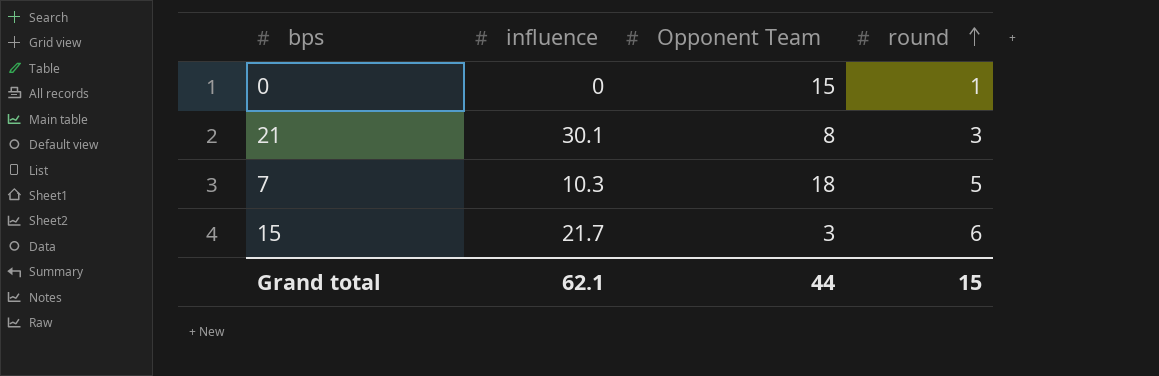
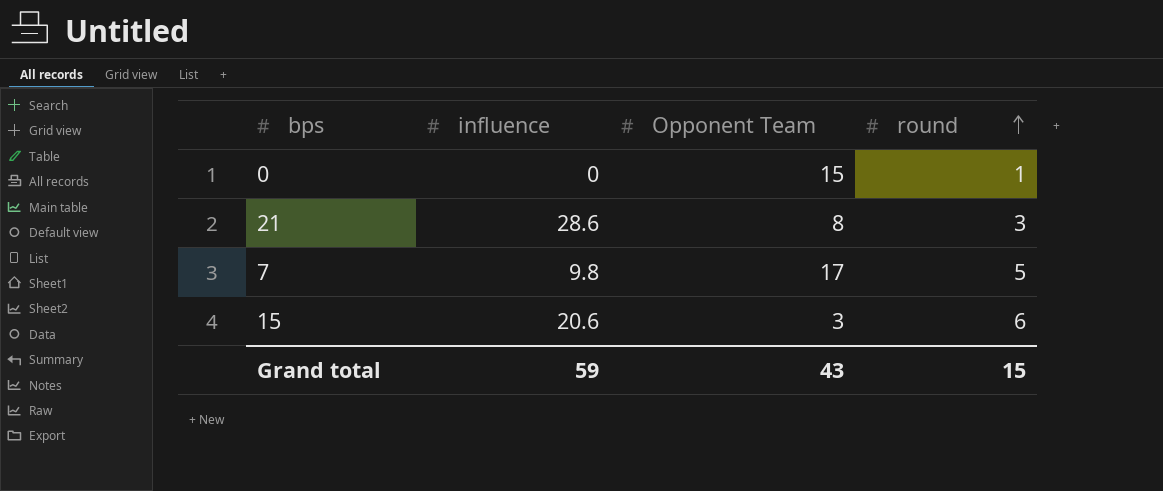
21 | influence: 30.1 -> 28.6
7 | influence: 10.3 -> 9.8
7 | Opponent Team: 18 -> 17
15 | influence: 21.7 -> 20.6
Grand total | influence: 62.1 -> 59
Grand total | Opponent Team: 44 -> 43

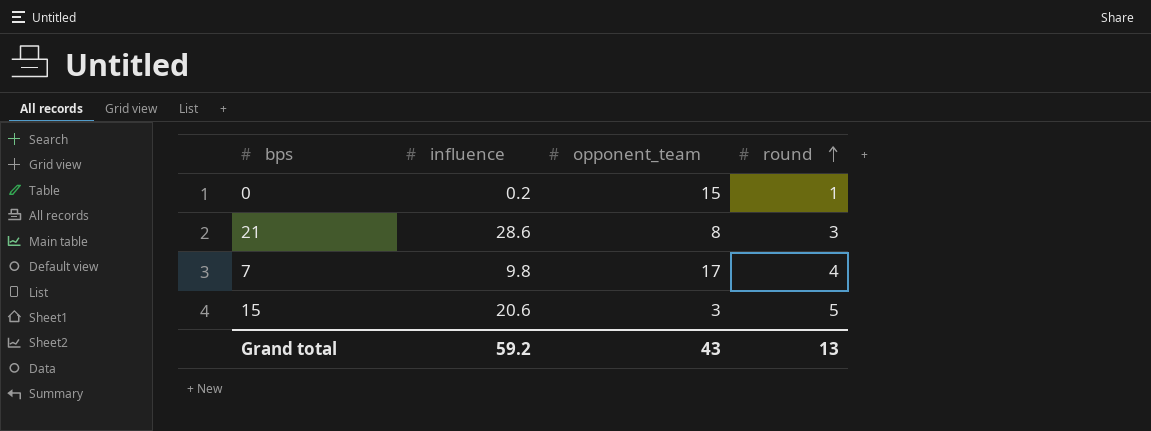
column name: Opponent Team -> opponent_team
0 | influence: 0 -> 0.2
7 | round: 5 -> 4
15 | round: 6 -> 5
Grand total | influence: 59 -> 59.2
Grand total | round: 15 -> 13

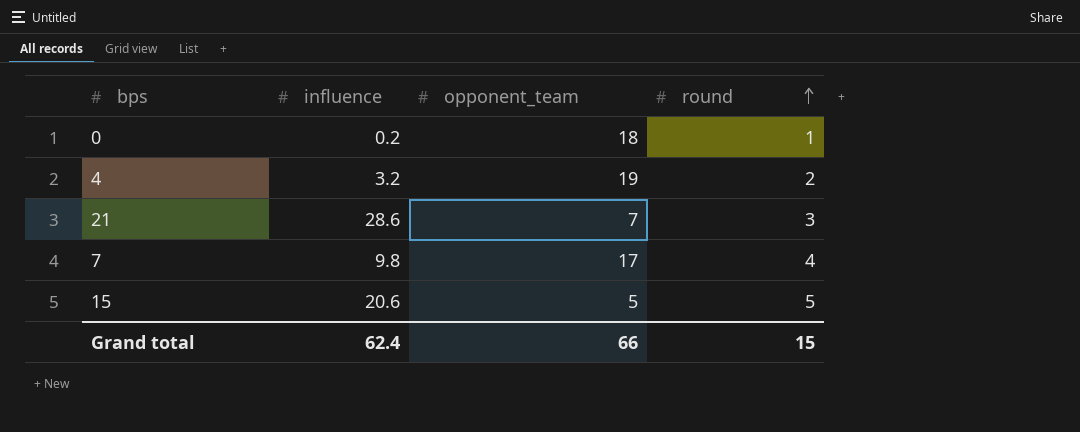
0 | opponent_team: 15 -> 18
row 4: none -> 3.2 | 19 | 2
21 | opponent_team: 8 -> 7
15 | opponent_team: 3 -> 5
Grand total | influence: 59.2 -> 62.4
Grand total | opponent_team: 43 -> 66
Grand total | round: 13 -> 15

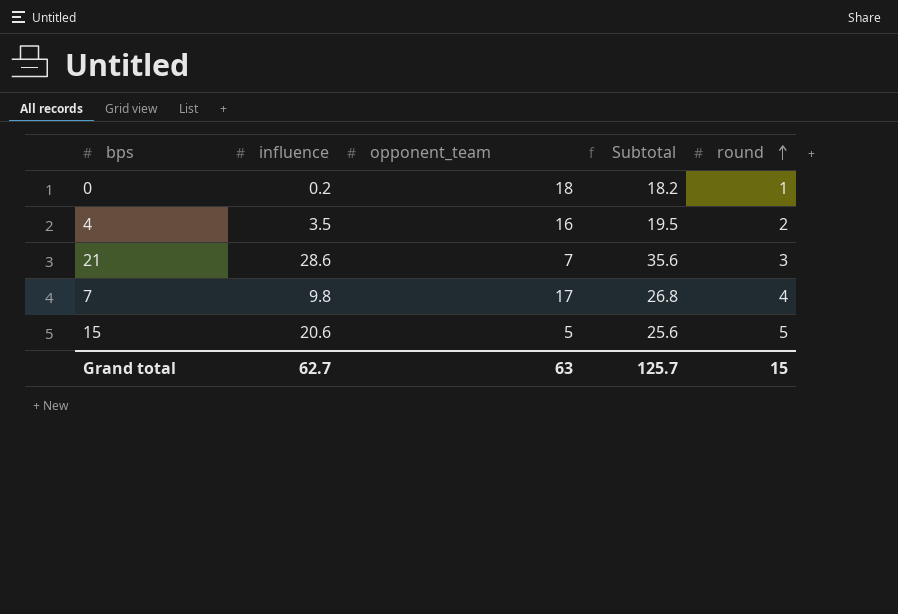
column Subtotal | formula: none -> [influence] + [opponent_team]
4 | influence: 3.2 -> 3.5
4 | opponent_team: 19 -> 16
Grand total | influence: 62.4 -> 62.7
Grand total | opponent_team: 66 -> 63

